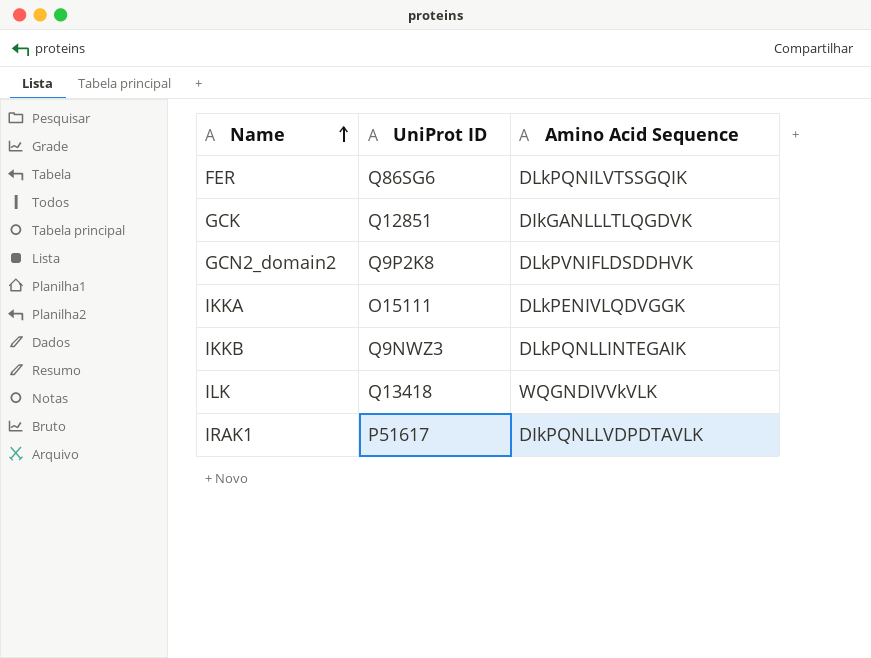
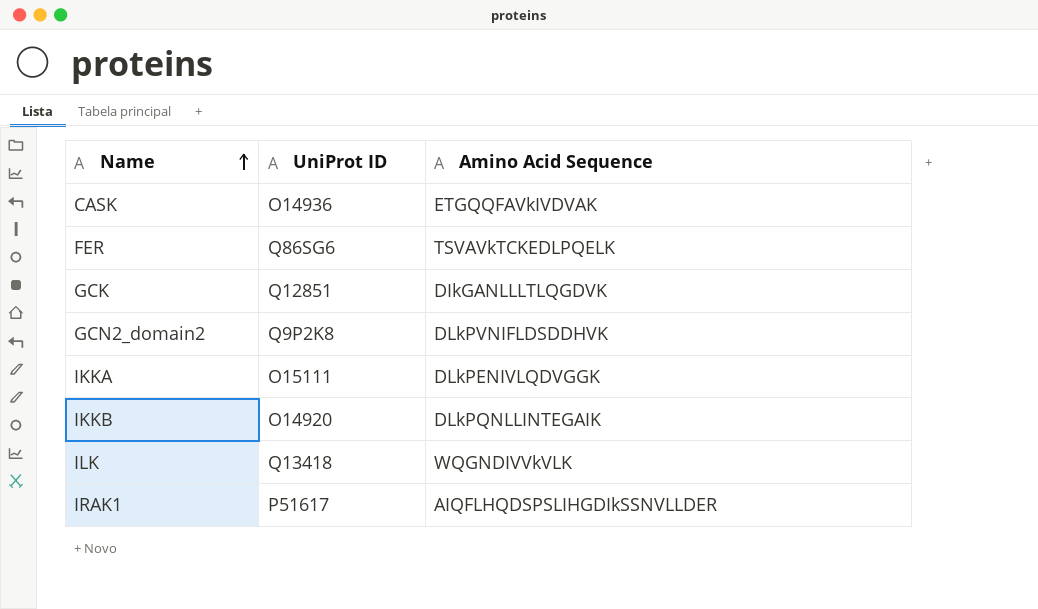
row CASK: none -> O14936 | ETGQQFAVkIVDVAK
FER | Amino Acid Sequence: DLkPQNILVTSSGQIK -> TSVAVkTCKEDLPQELK
IKKB | UniProt ID: Q9NWZ3 -> O14920
IRAK1 | Amino Acid Sequence: DIkPQNLLVDPDTAVLK -> AIQFLHQDSPSLIHGDIkSSNVLLDER

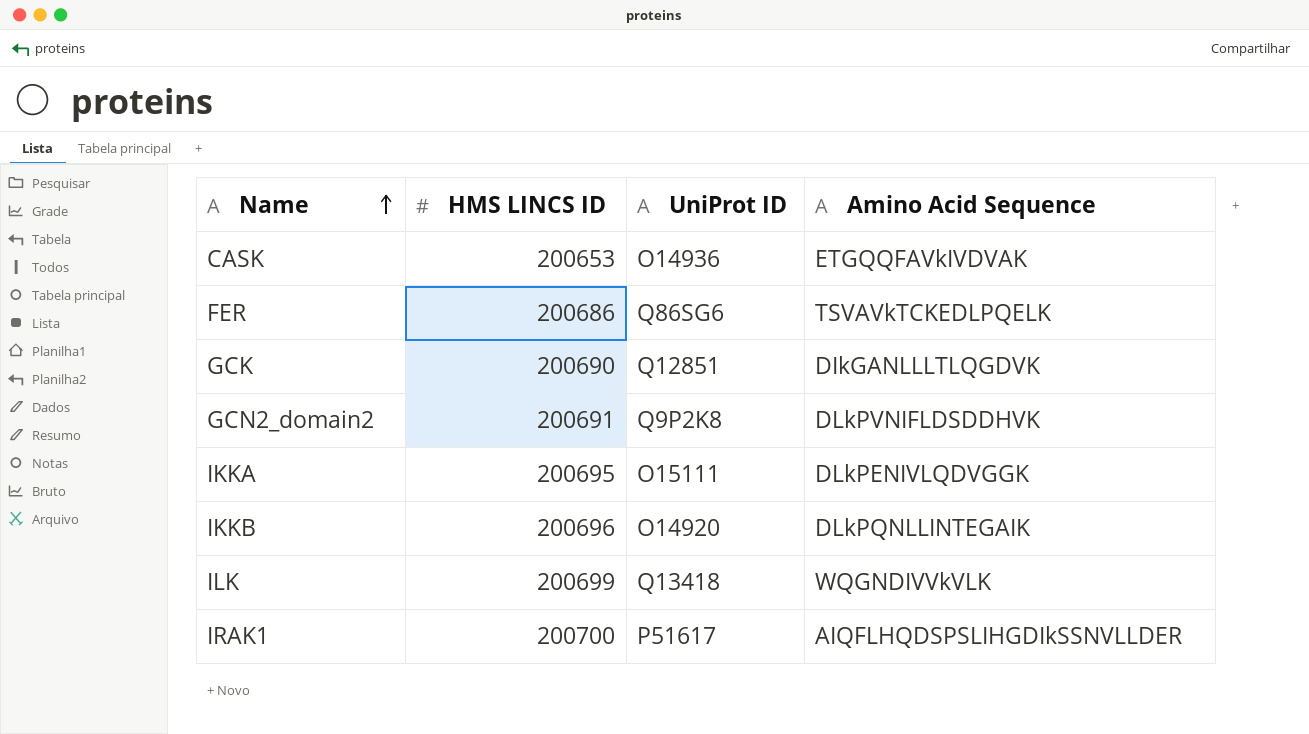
column HMS LINCS ID | position: none -> 2

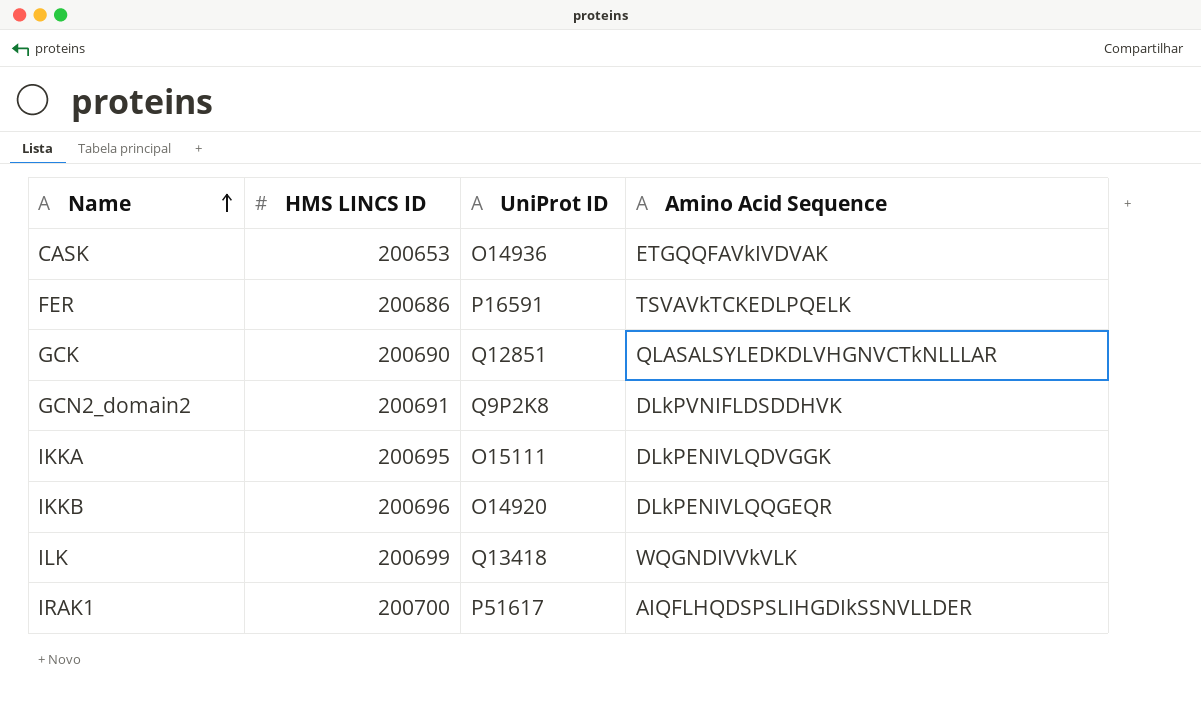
FER | UniProt ID: Q86SG6 -> P16591
GCK | Amino Acid Sequence: DIkGANLLLTLQGDVK -> QLASALSYLEDKDLVHGNVCTkNLLLAR
IKKB | Amino Acid Sequence: DLkPQNLLINTEGAIK -> DLkPENIVLQQGEQR

